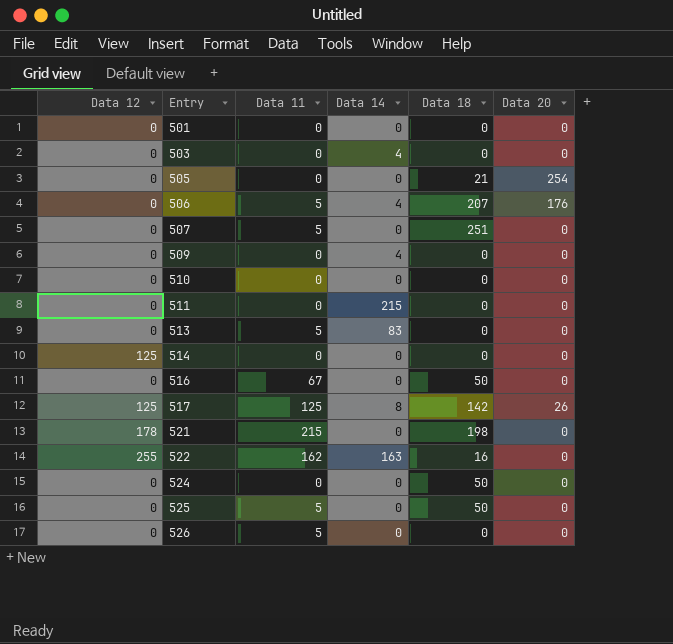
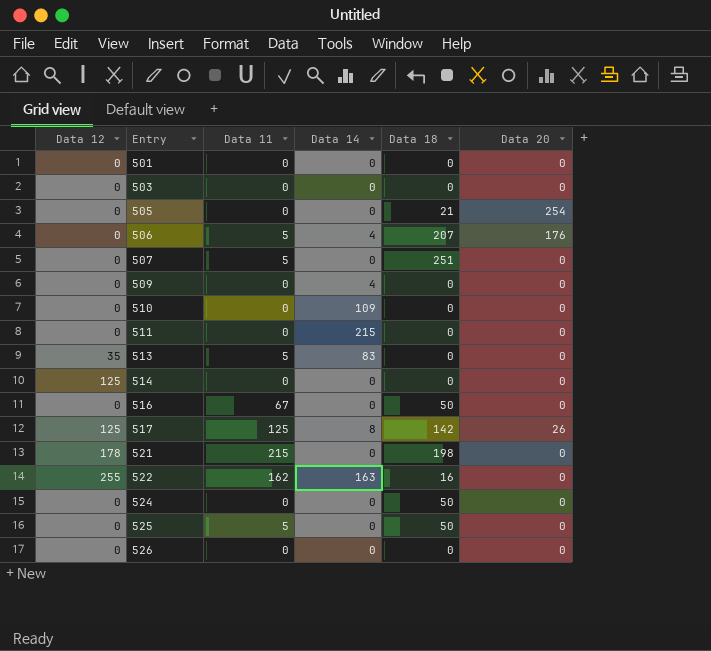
503 | Data 14: 4 -> 0
510 | Data 14: 0 -> 109
513 | Data 12: 0 -> 35
526 | Data 11: 5 -> 0

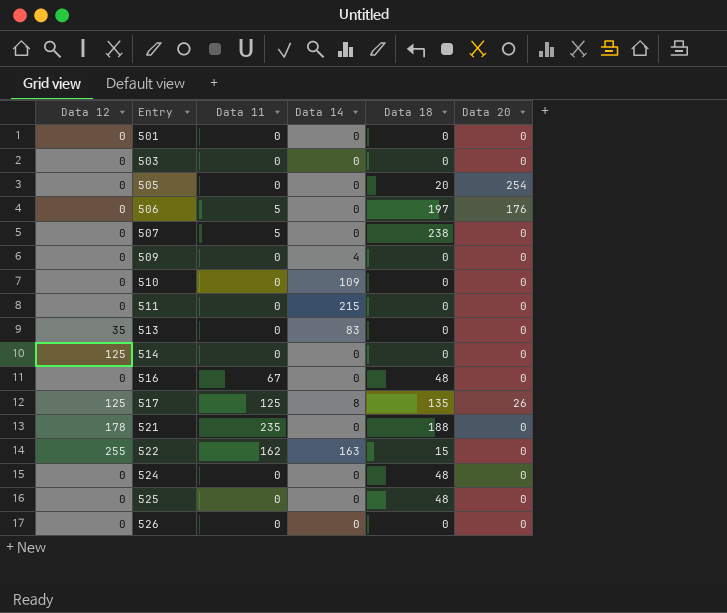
505 | Data 18: 21 -> 20
506 | Data 14: 4 -> 0
506 | Data 18: 207 -> 197
507 | Data 18: 251 -> 238
513 | Data 11: 5 -> 0
516 | Data 18: 50 -> 48
517 | Data 18: 142 -> 135
521 | Data 11: 215 -> 235
521 | Data 18: 198 -> 188
522 | Data 18: 16 -> 15
524 | Data 18: 50 -> 48
525 | Data 11: 5 -> 0
525 | Data 18: 50 -> 48

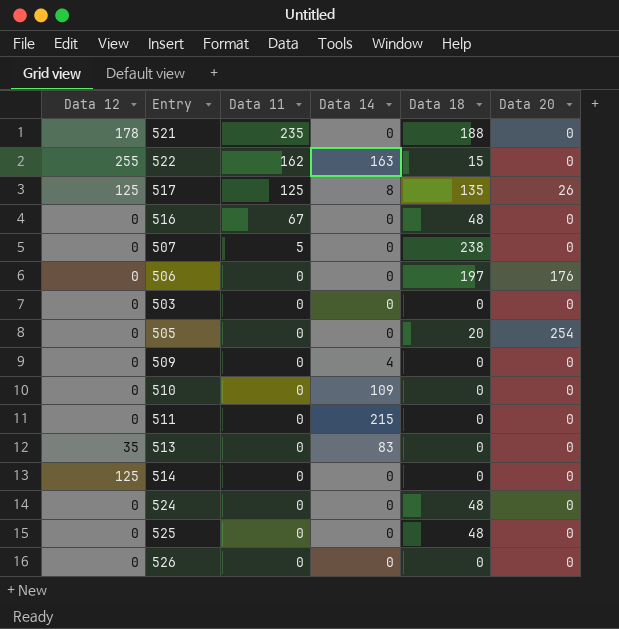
row order: Entry ascending -> Data 11 descending
row 501: 0 | 0 | 0 | 0 | 0 -> none
506 | Data 11: 5 -> 0

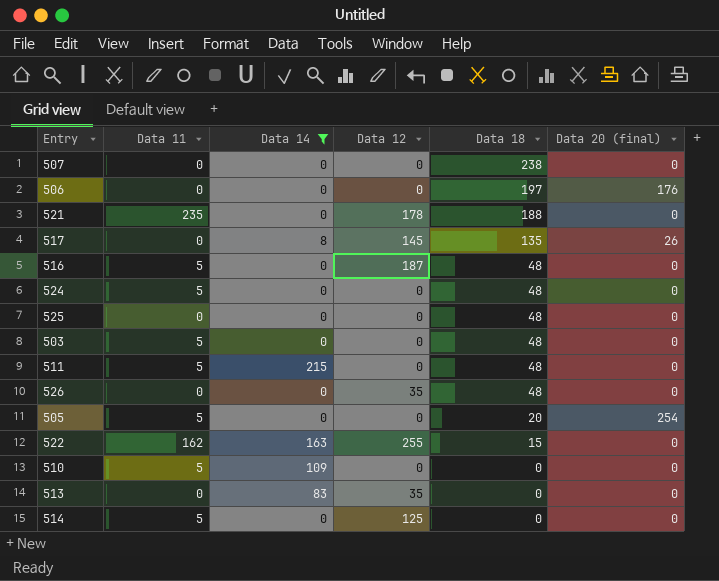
filter: none -> Data 14 != 4
row order: Data 11 descending -> Data 18 descending
column Data 12 | position: 1 -> 4
column name: Data 20 -> Data 20 (final)
507 | Data 11: 5 -> 0
517 | Data 11: 125 -> 0
517 | Data 12: 125 -> 145
516 | Data 11: 67 -> 5
516 | Data 12: 0 -> 187
524 | Data 11: 0 -> 5
503 | Data 11: 0 -> 5
503 | Data 18: 0 -> 48
511 | Data 11: 0 -> 5
511 | Data 18: 0 -> 48
526 | Data 12: 0 -> 35
526 | Data 18: 0 -> 48
505 | Data 11: 0 -> 5
510 | Data 11: 0 -> 5
514 | Data 11: 0 -> 5

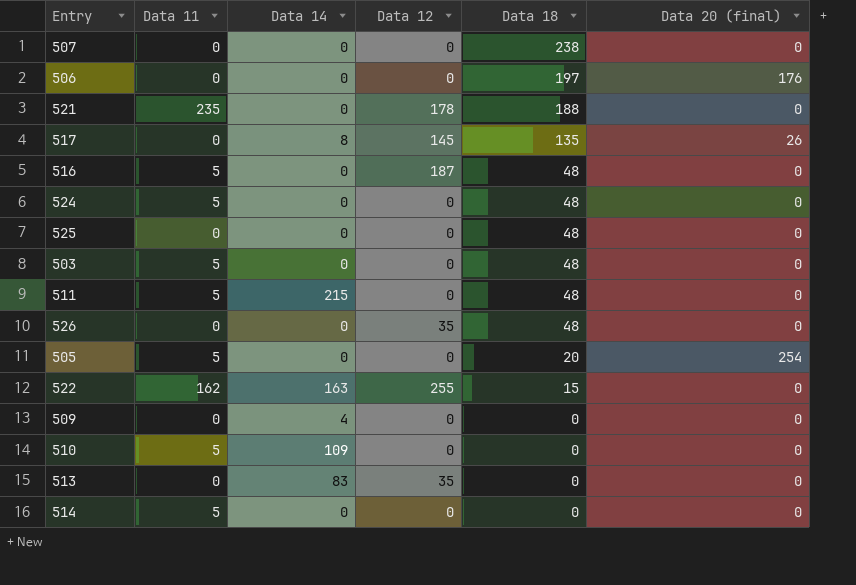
filter: Data 14 != 4 -> none
514 | Data 12: 125 -> 0

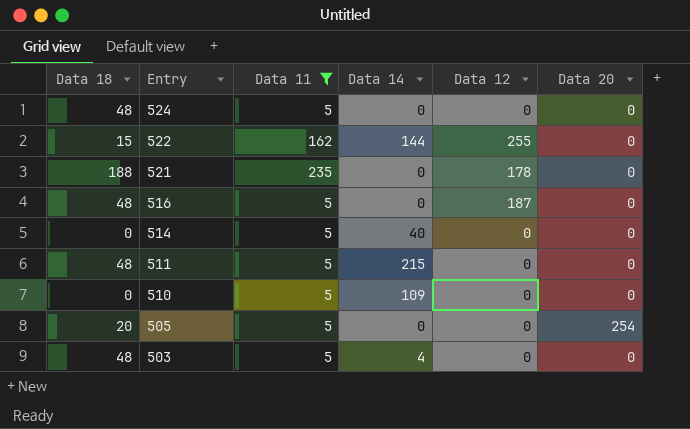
filter: none -> Data 11 != 0
row order: Data 18 descending -> Entry descending
column Data 18 | position: 5 -> 1
column name: Data 20 (final) -> Data 20
522 | Data 14: 163 -> 144
514 | Data 14: 0 -> 40
503 | Data 14: 0 -> 4

